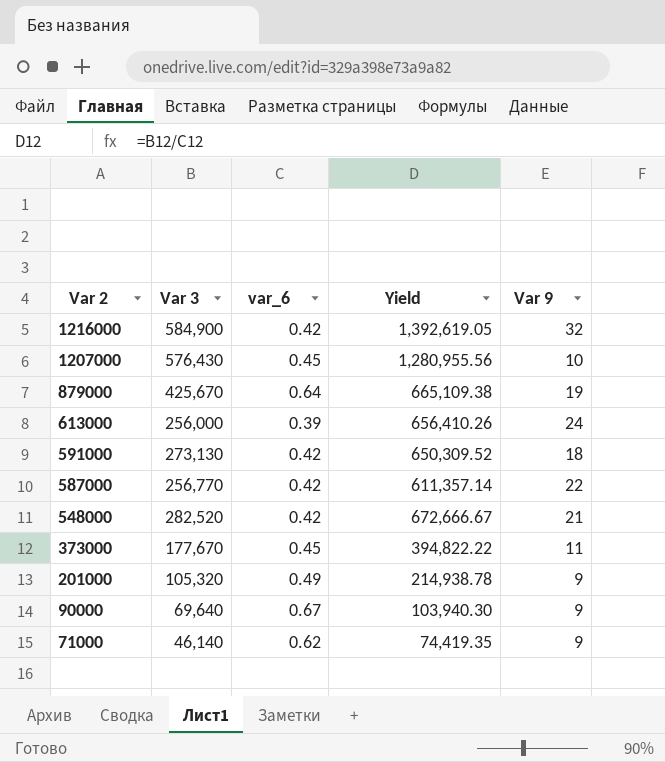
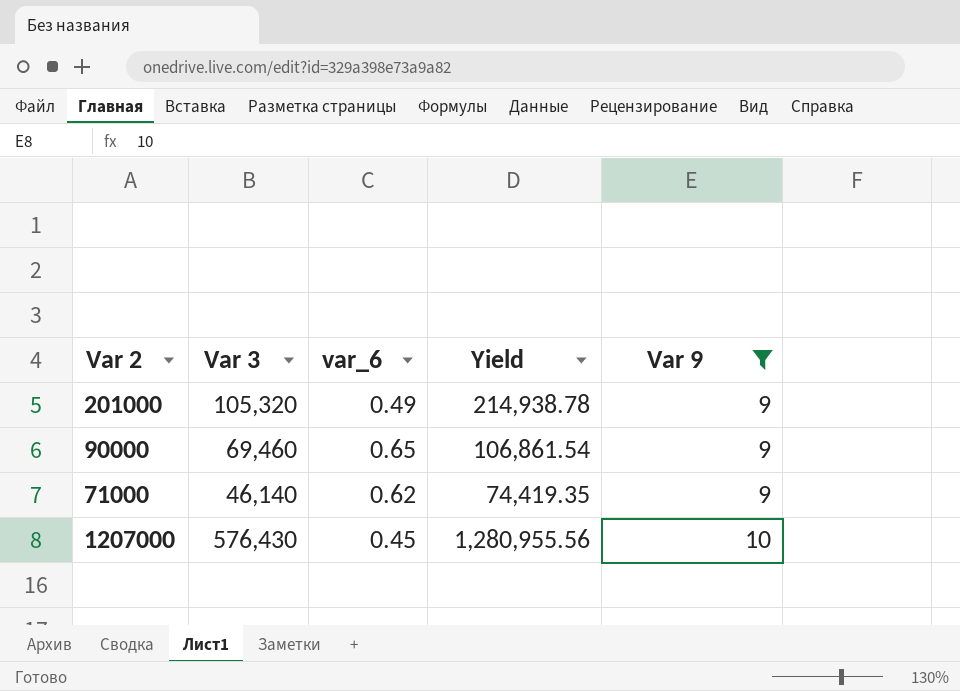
filter: none -> Var 9 <= 10
row order: Var 2 descending -> Var 9 ascending
90000 | Var 3: 69,640 -> 69,460
90000 | var_6: 0.67 -> 0.65
90000 | Yield: 103,940.30 -> 106,861.54

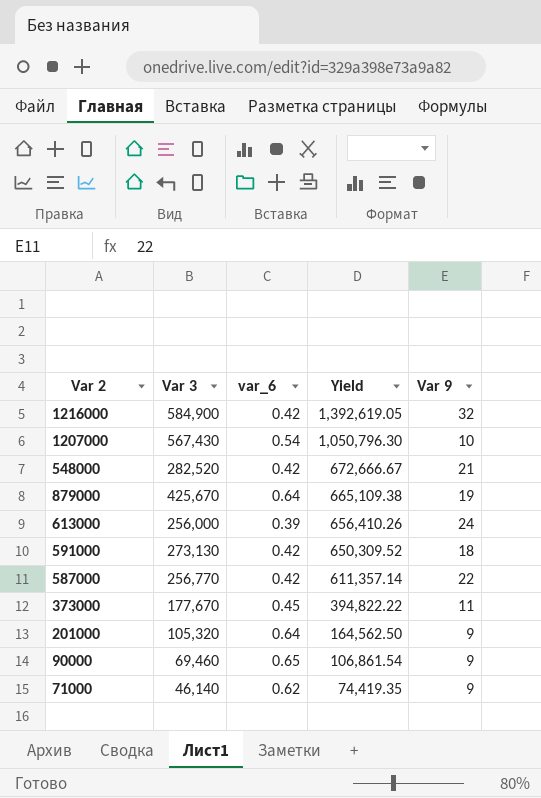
filter: Var 9 <= 10 -> none
row order: Var 9 ascending -> Yield descending
1207000 | Var 3: 576,430 -> 567,430
1207000 | var_6: 0.45 -> 0.54
1207000 | Yield: 1,280,955.56 -> 1,050,796.30
201000 | var_6: 0.49 -> 0.64
201000 | Yield: 214,938.78 -> 164,562.50

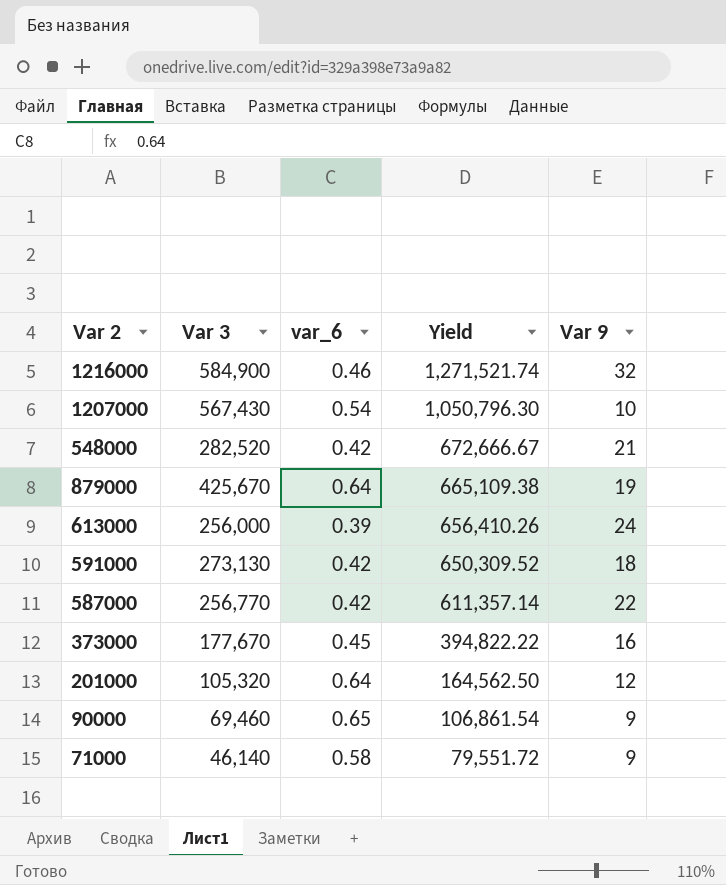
1216000 | var_6: 0.42 -> 0.46
1216000 | Yield: 1,392,619.05 -> 1,271,521.74
373000 | Var 9: 11 -> 16
201000 | Var 9: 9 -> 12
71000 | var_6: 0.62 -> 0.58
71000 | Yield: 74,419.35 -> 79,551.72

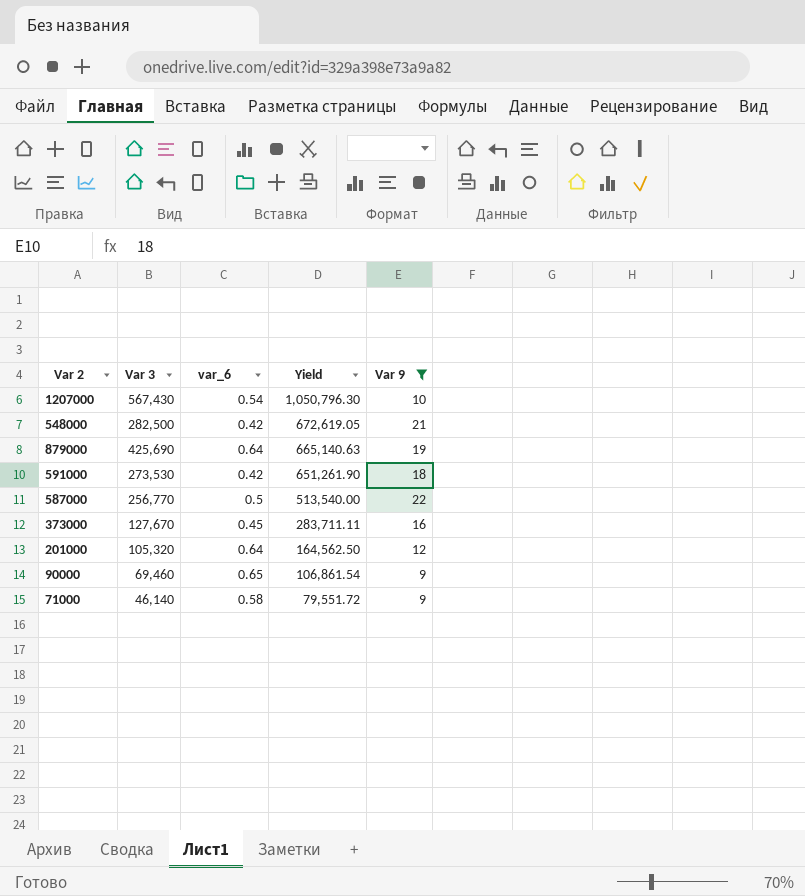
filter: none -> Var 9 <= 22
548000 | Var 3: 282,520 -> 282,500
548000 | Yield: 672,666.67 -> 672,619.05
879000 | Var 3: 425,670 -> 425,690
879000 | Yield: 665,109.38 -> 665,140.63
591000 | Var 3: 273,130 -> 273,530
591000 | Yield: 650,309.52 -> 651,261.90
587000 | var_6: 0.42 -> 0.5
587000 | Yield: 611,357.14 -> 513,540.00
373000 | Var 3: 177,670 -> 127,670
373000 | Yield: 394,822.22 -> 283,711.11

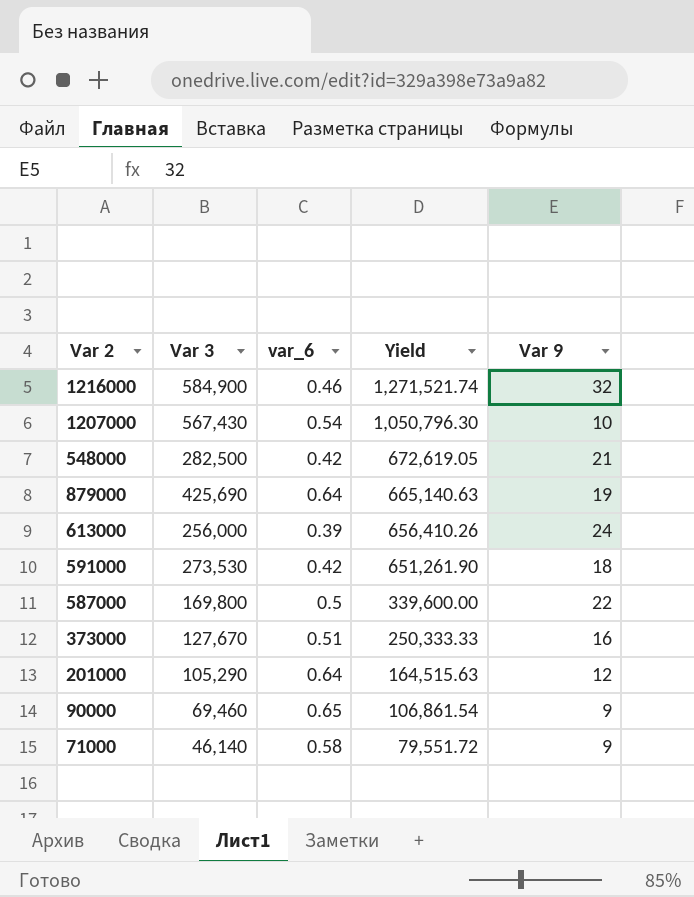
filter: Var 9 <= 22 -> none
587000 | Var 3: 256,770 -> 169,800
587000 | Yield: 513,540.00 -> 339,600.00
373000 | var_6: 0.45 -> 0.51
373000 | Yield: 283,711.11 -> 250,333.33
201000 | Var 3: 105,320 -> 105,290
201000 | Yield: 164,562.50 -> 164,515.63

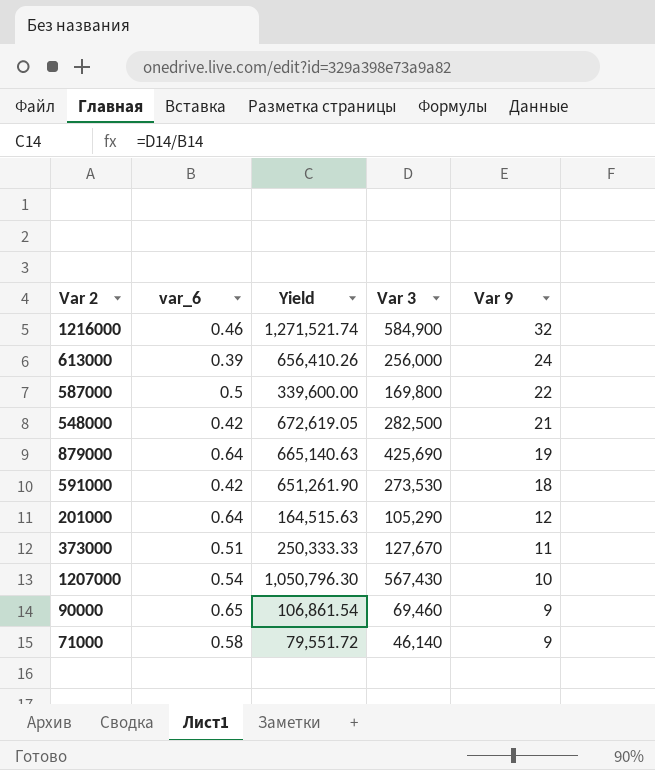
row order: Yield descending -> Var 9 descending
column Var 3 | position: 2 -> 4
373000 | Var 9: 16 -> 11

